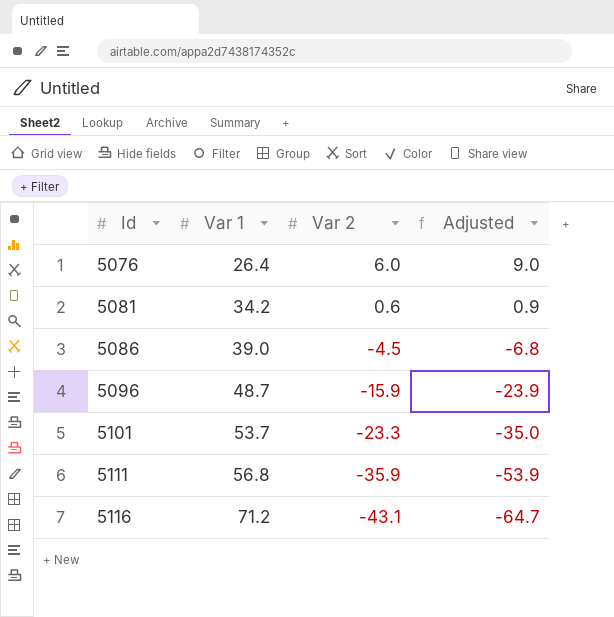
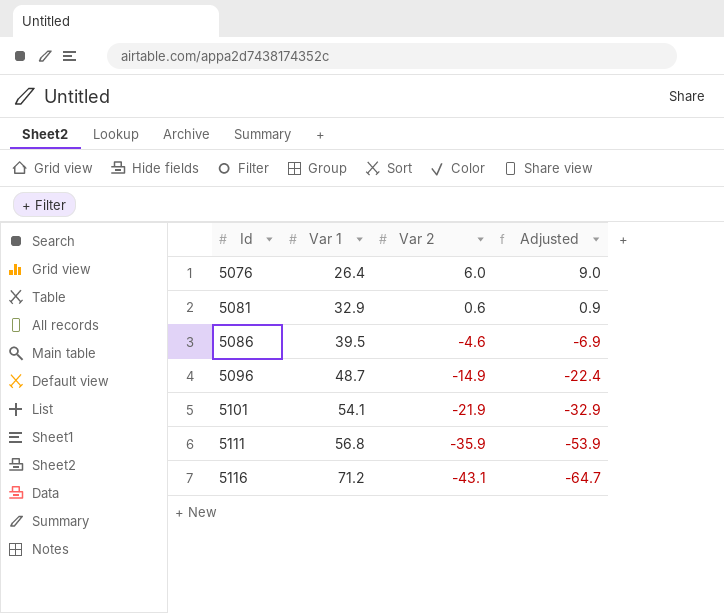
5081 | Var 1: 34.2 -> 32.9
5086 | Var 1: 39.0 -> 39.5
5086 | Var 2: -4.5 -> -4.6
5086 | Adjusted: -6.8 -> -6.9
5096 | Var 2: -15.9 -> -14.9
5096 | Adjusted: -23.9 -> -22.4
5101 | Var 1: 53.7 -> 54.1
5101 | Var 2: -23.3 -> -21.9
5101 | Adjusted: -35.0 -> -32.9

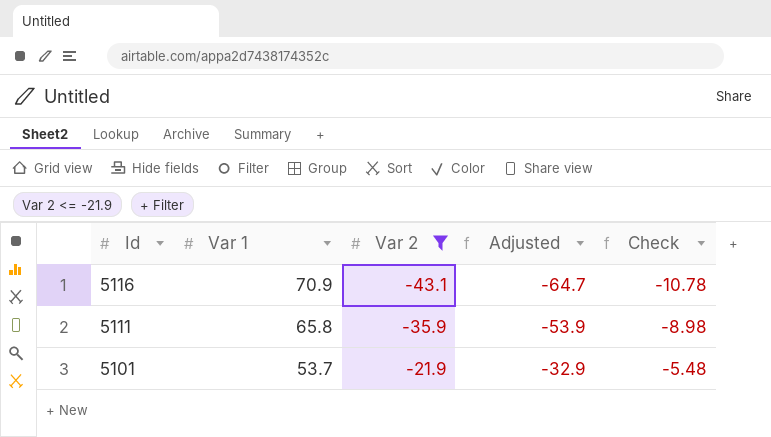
filter: none -> Var 2 <= -21.9
row order: Id ascending -> Id descending
column Check | formula: none -> [Var 2] * 0.25
5116 | Var 1: 71.2 -> 70.9
5111 | Var 1: 56.8 -> 65.8
5101 | Var 1: 54.1 -> 53.7

